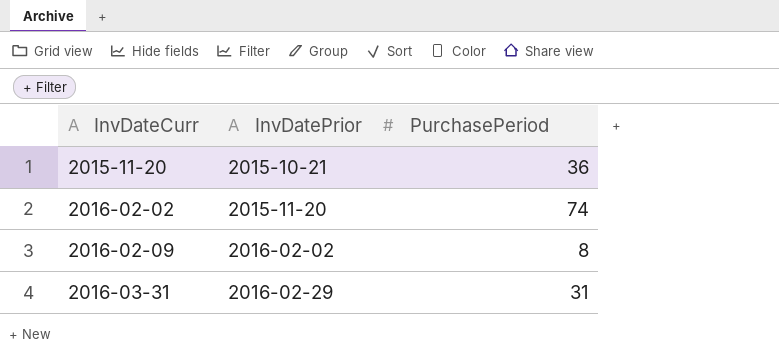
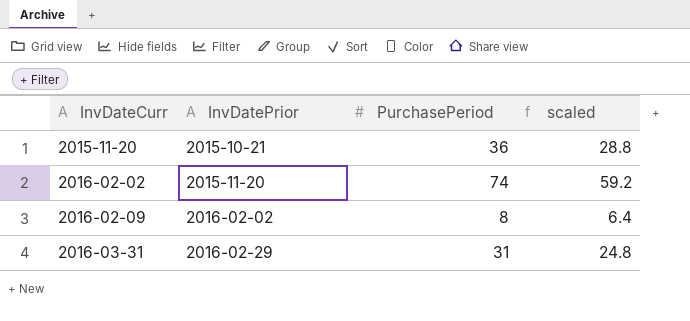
column scaled | formula: none -> [PurchasePeriod] * 0.8

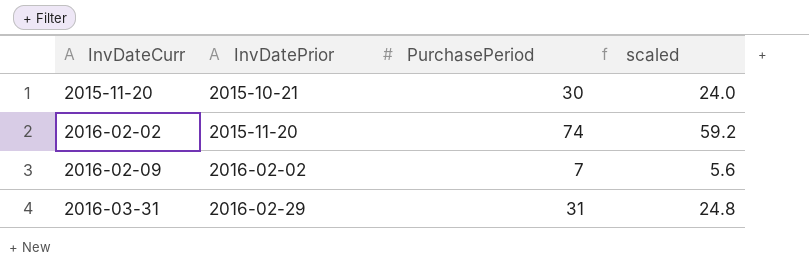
2015-11-20 | PurchasePeriod: 36 -> 30
2015-11-20 | scaled: 28.8 -> 24.0
2016-02-09 | PurchasePeriod: 8 -> 7
2016-02-09 | scaled: 6.4 -> 5.6

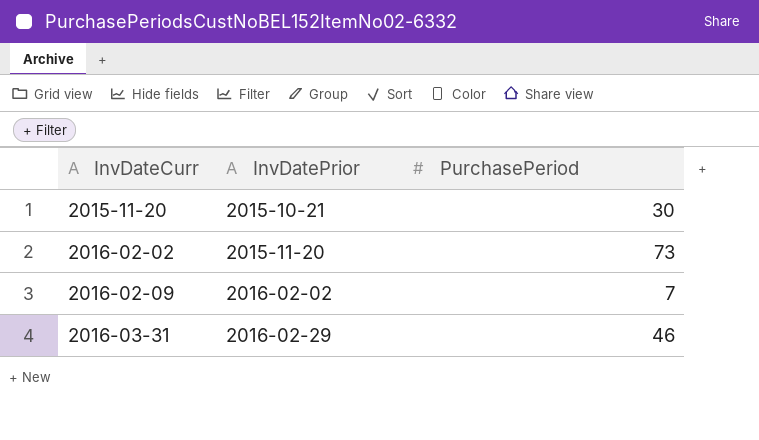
column scaled | formula: [PurchasePeriod] * 0.8 -> none
2016-02-02 | PurchasePeriod: 74 -> 73
2016-03-31 | PurchasePeriod: 31 -> 46

